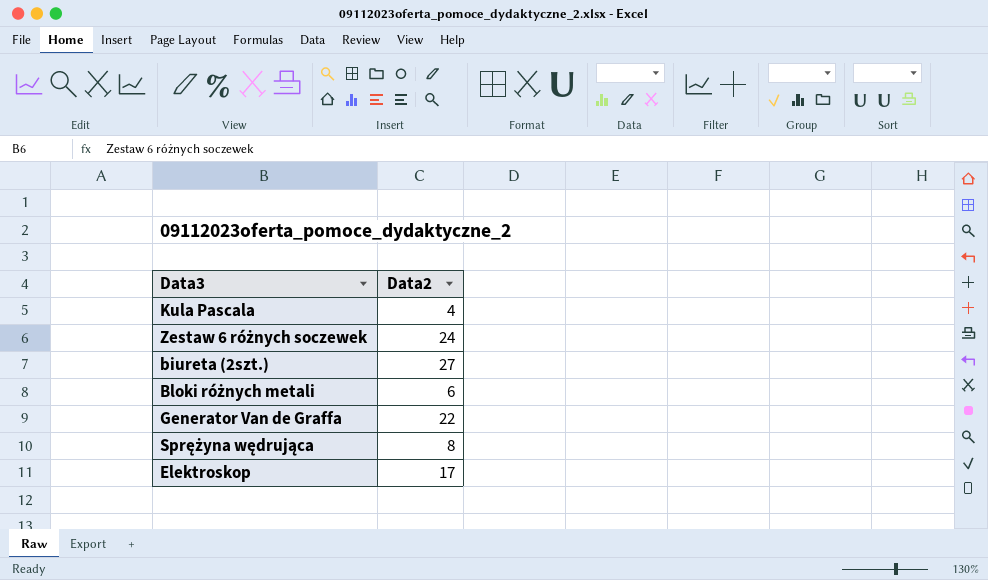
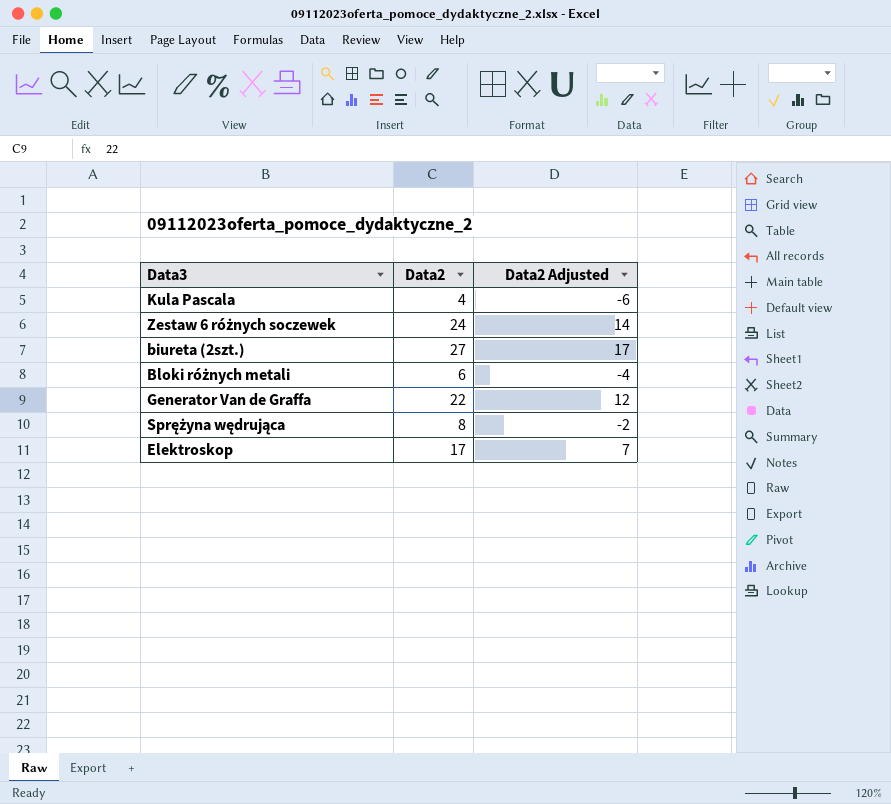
column Data2 Adjusted | formula: none -> [Data2] - 10

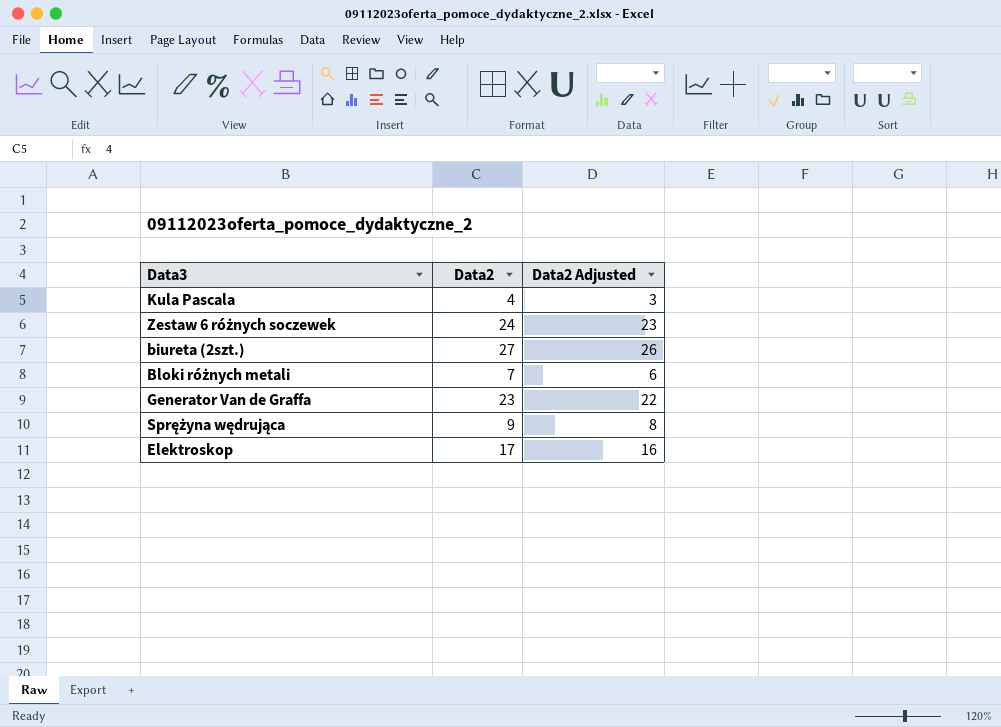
column Data2 Adjusted | formula: [Data2] - 10 -> [Data2] - 1
Bloki różnych metali | Data2: 6 -> 7
Generator Van de Graffa | Data2: 22 -> 23
Sprężyna wędrująca | Data2: 8 -> 9

